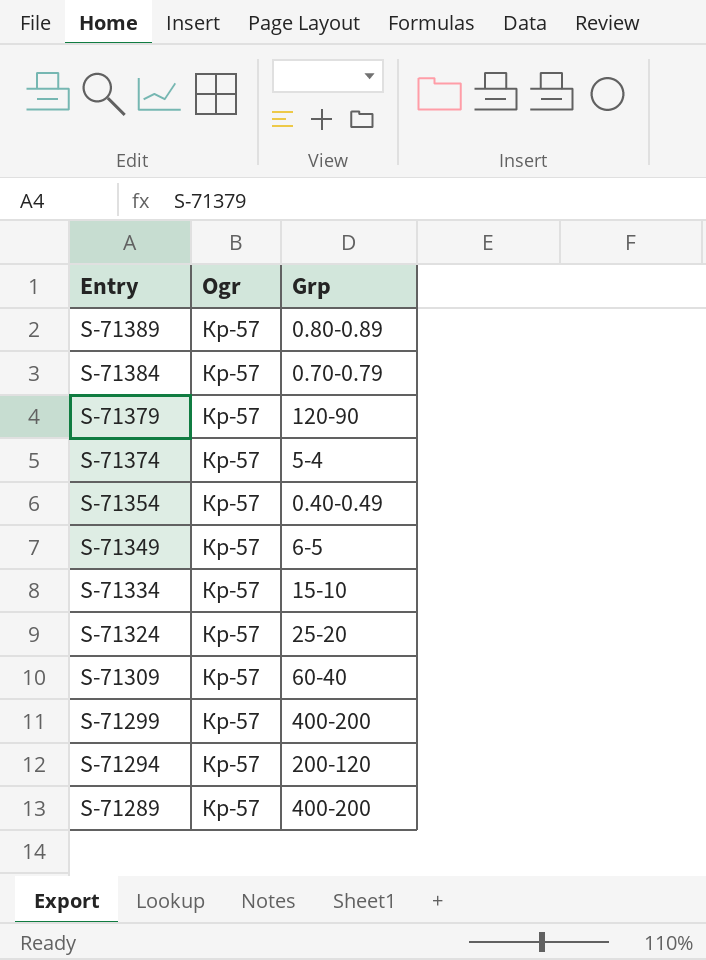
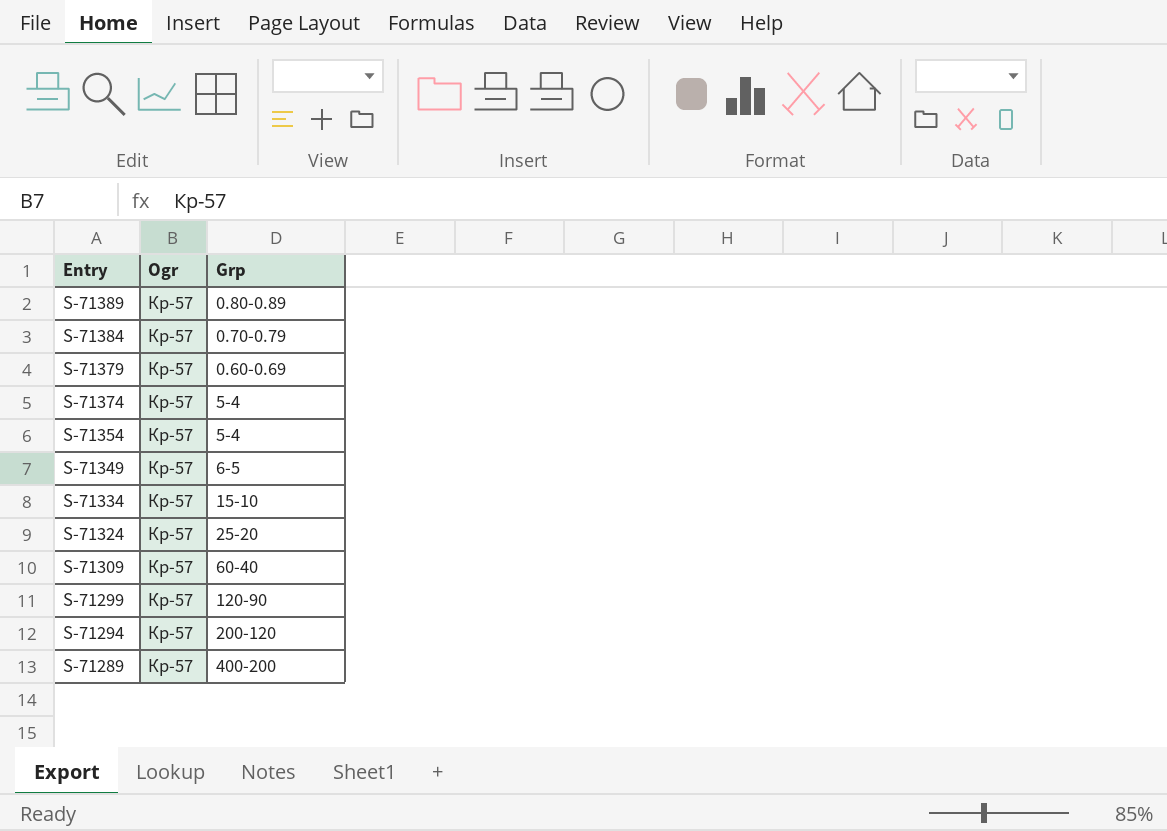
S-71379 | Grp: 120-90 -> 0.60-0.69
S-71354 | Grp: 0.40-0.49 -> 5-4
S-71299 | Grp: 400-200 -> 120-90

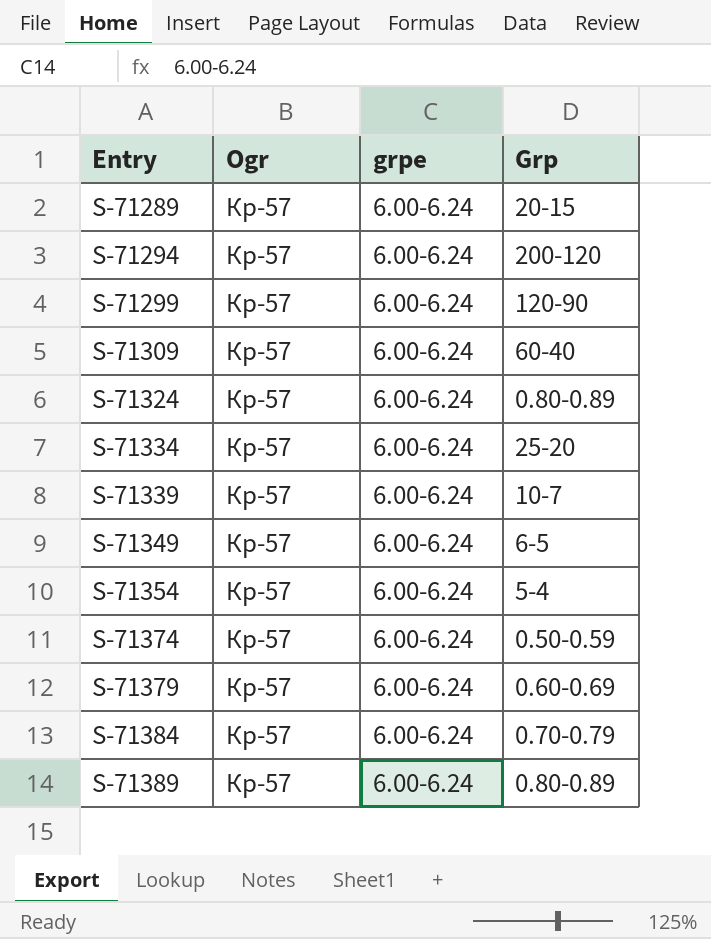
row order: Entry descending -> Entry ascending
column grpe | position: none -> 3
S-71289 | Grp: 400-200 -> 20-15
S-71324 | Grp: 25-20 -> 0.80-0.89
S-71334 | Grp: 15-10 -> 25-20
row S-71339: none -> Кр-57 | 6.00-6.24 | 10-7
S-71374 | Grp: 5-4 -> 0.50-0.59

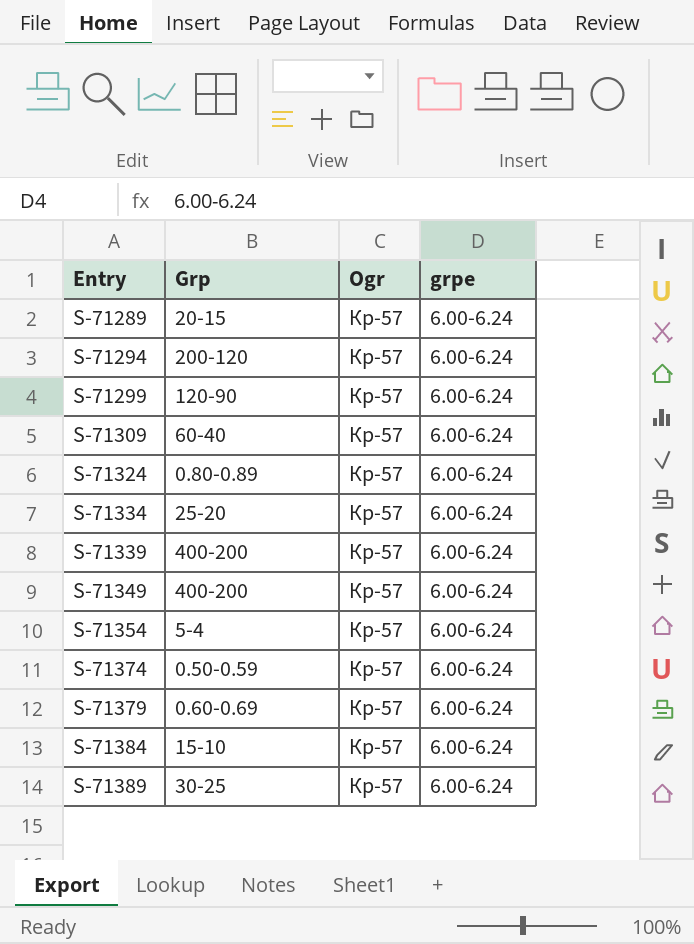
column Grp | position: 4 -> 2
S-71339 | Grp: 10-7 -> 400-200
S-71349 | Grp: 6-5 -> 400-200
S-71384 | Grp: 0.70-0.79 -> 15-10
S-71389 | Grp: 0.80-0.89 -> 30-25

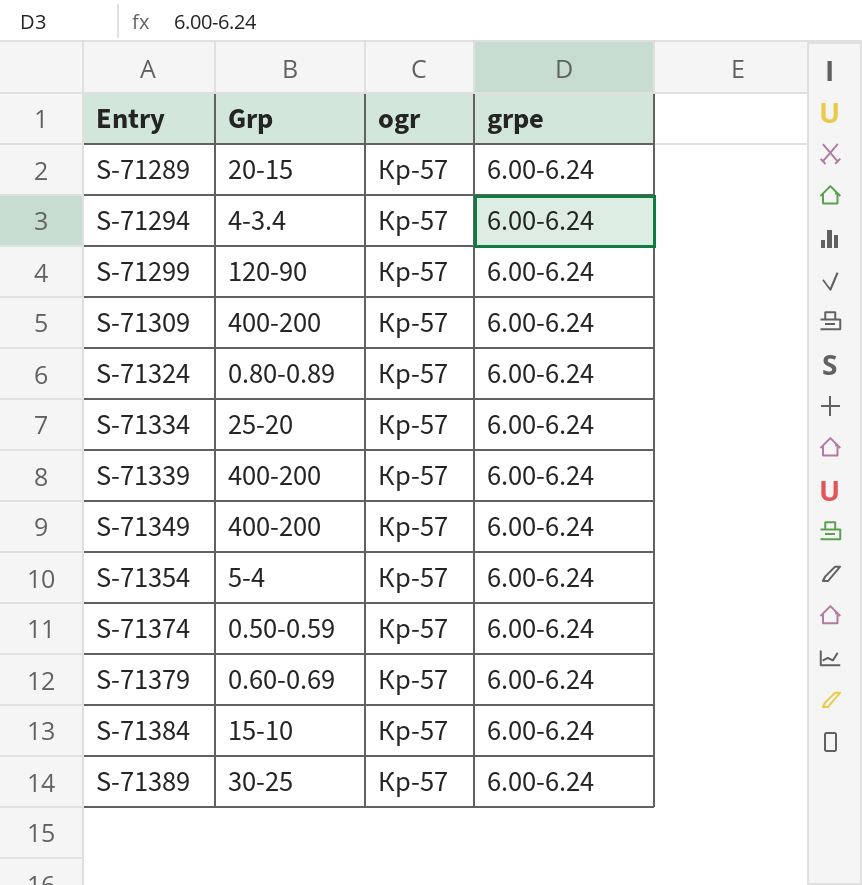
column name: Ogr -> ogr
S-71294 | Grp: 200-120 -> 4-3.4
S-71309 | Grp: 60-40 -> 400-200

